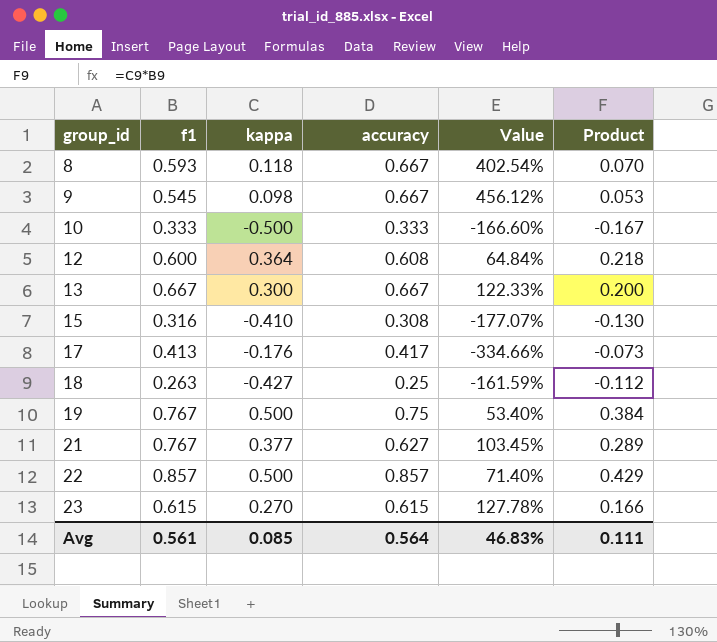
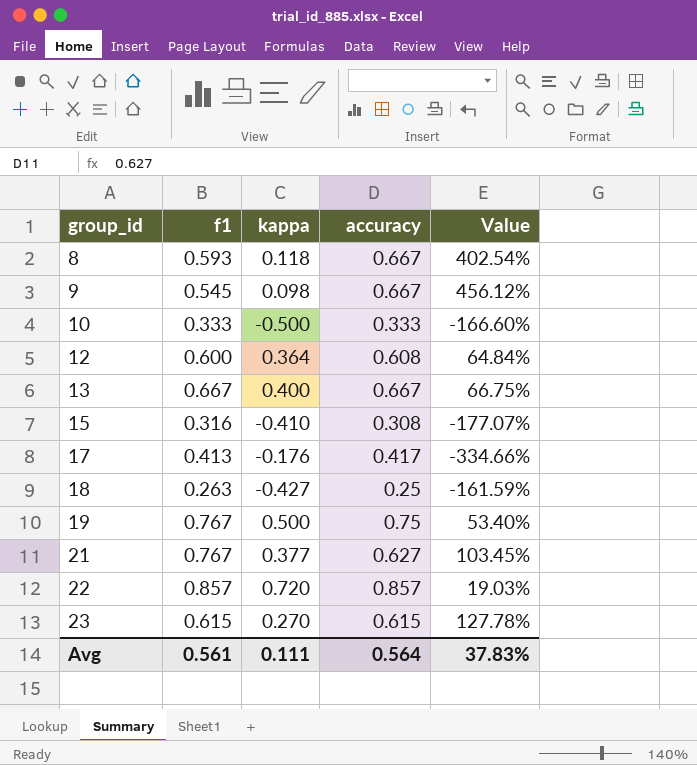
column Product | formula: [f1] * [kappa] -> none
13 | kappa: 0.300 -> 0.400
13 | Value: 122.33% -> 66.75%
22 | kappa: 0.500 -> 0.720
22 | Value: 71.40% -> 19.03%
Avg | kappa: 0.085 -> 0.111
Avg | Value: 46.83% -> 37.83%

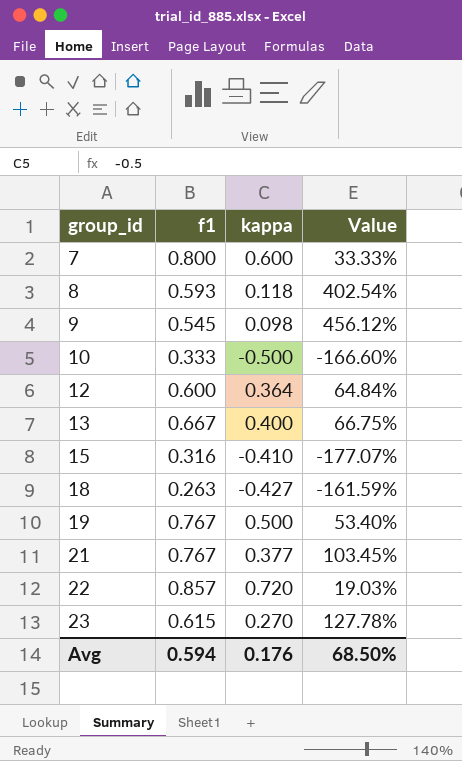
column accuracy | position: 4 -> none
row 17: 0.413 | -0.176 | 0.417 | -334.66% -> none
row 7: none -> 0.800 | 0.600 | 33.33%
Avg | f1: 0.561 -> 0.594
Avg | kappa: 0.111 -> 0.176
Avg | Value: 37.83% -> 68.50%

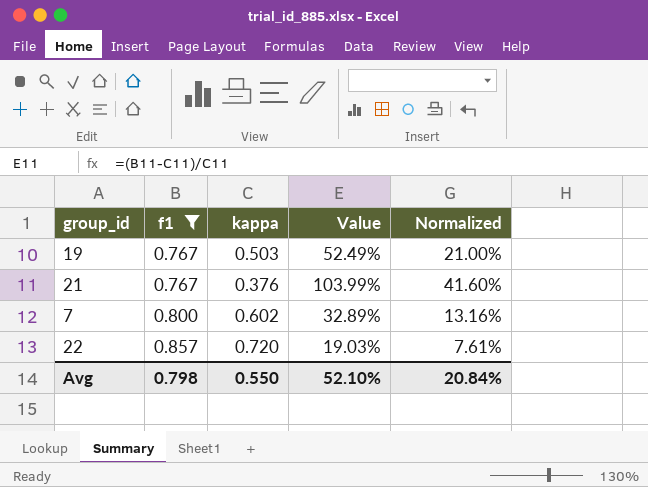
filter: none -> f1 >= 0.767
row order: group_id ascending -> f1 ascending
column Normalized | formula: none -> [Value] * 0.4
19 | kappa: 0.500 -> 0.503
19 | Value: 53.40% -> 52.49%
21 | kappa: 0.377 -> 0.376
21 | Value: 103.45% -> 103.99%
7 | kappa: 0.600 -> 0.602
7 | Value: 33.33% -> 32.89%
Avg | f1: 0.594 -> 0.798
Avg | kappa: 0.176 -> 0.550
Avg | Value: 68.50% -> 52.10%

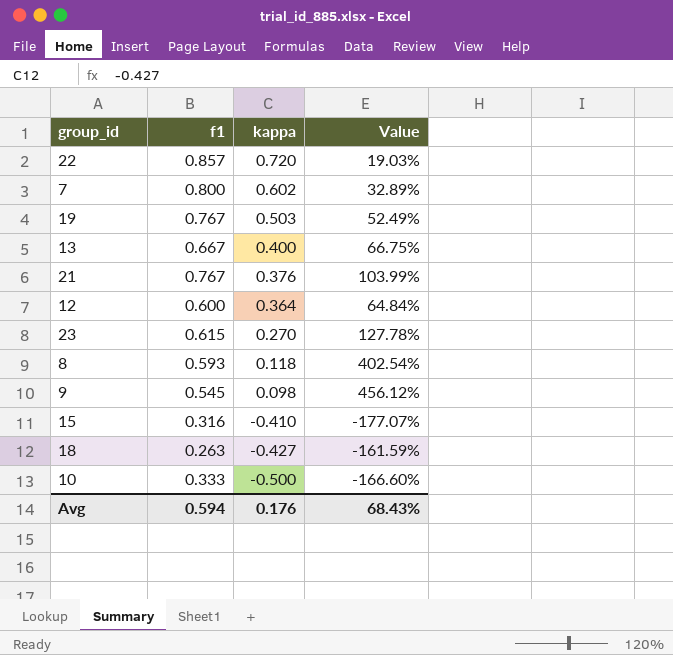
filter: f1 >= 0.767 -> none
row order: f1 ascending -> kappa descending
column Normalized | formula: [Value] * 0.4 -> none
Avg | f1: 0.798 -> 0.594
Avg | kappa: 0.550 -> 0.176
Avg | Value: 52.10% -> 68.43%

